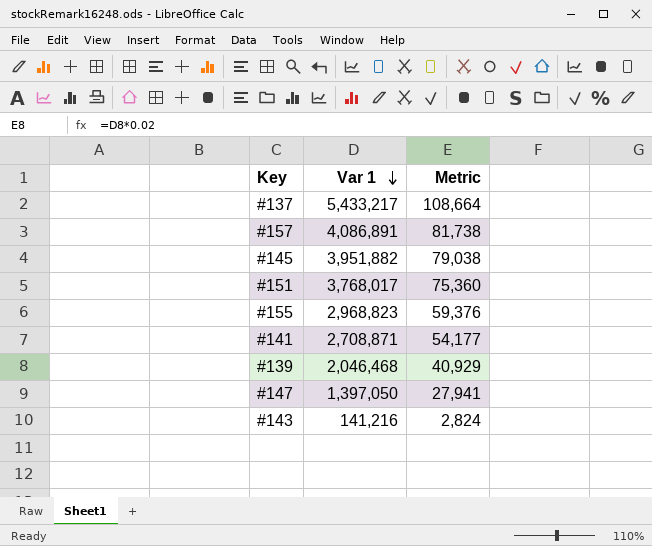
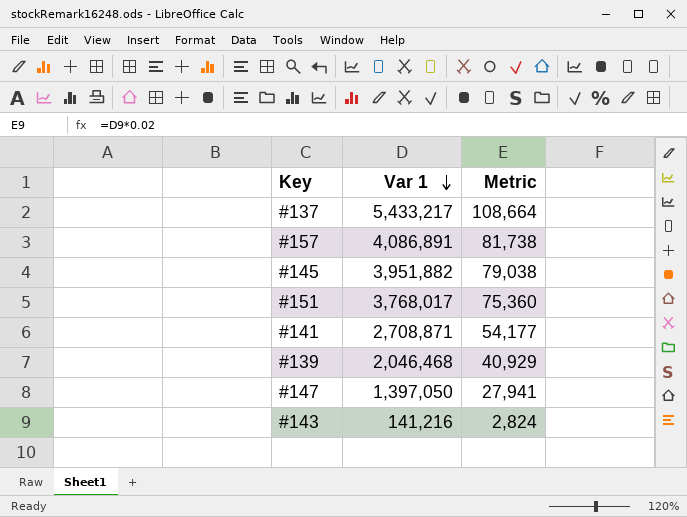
row #155: 2,968,823 | 59,376 -> none

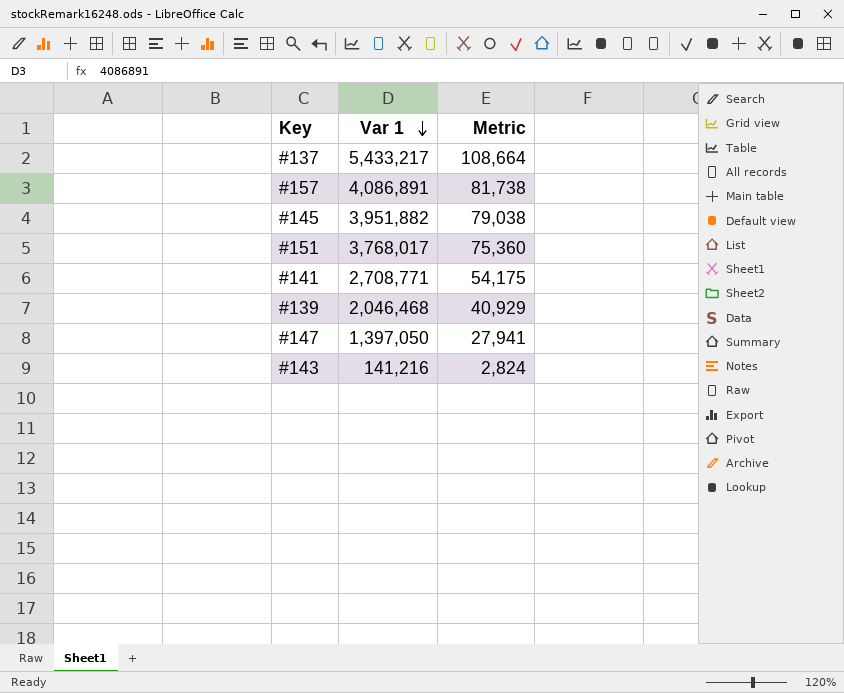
#141 | Var 1: 2,708,871 -> 2,708,771
#141 | Metric: 54,177 -> 54,175

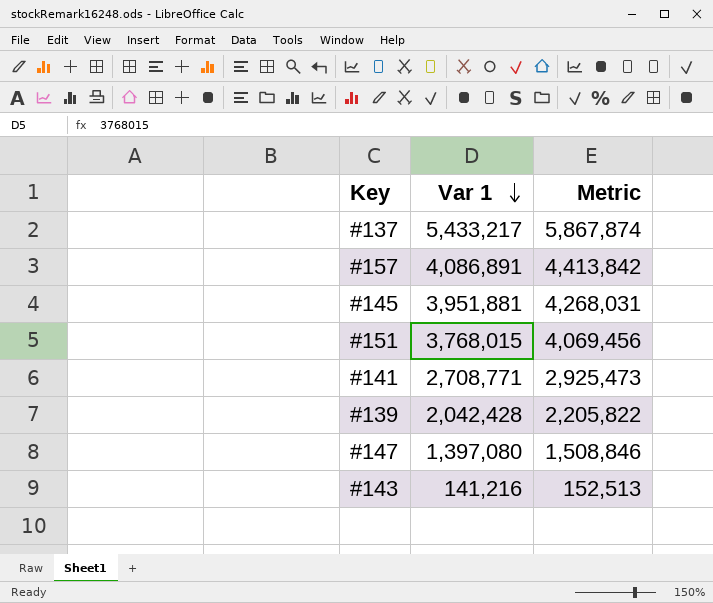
column Metric | formula: [Var 1] * 0.02 -> [Var 1] * 1.08
#145 | Var 1: 3,951,882 -> 3,951,881
#151 | Var 1: 3,768,017 -> 3,768,015
#139 | Var 1: 2,046,468 -> 2,042,428
#147 | Var 1: 1,397,050 -> 1,397,080

